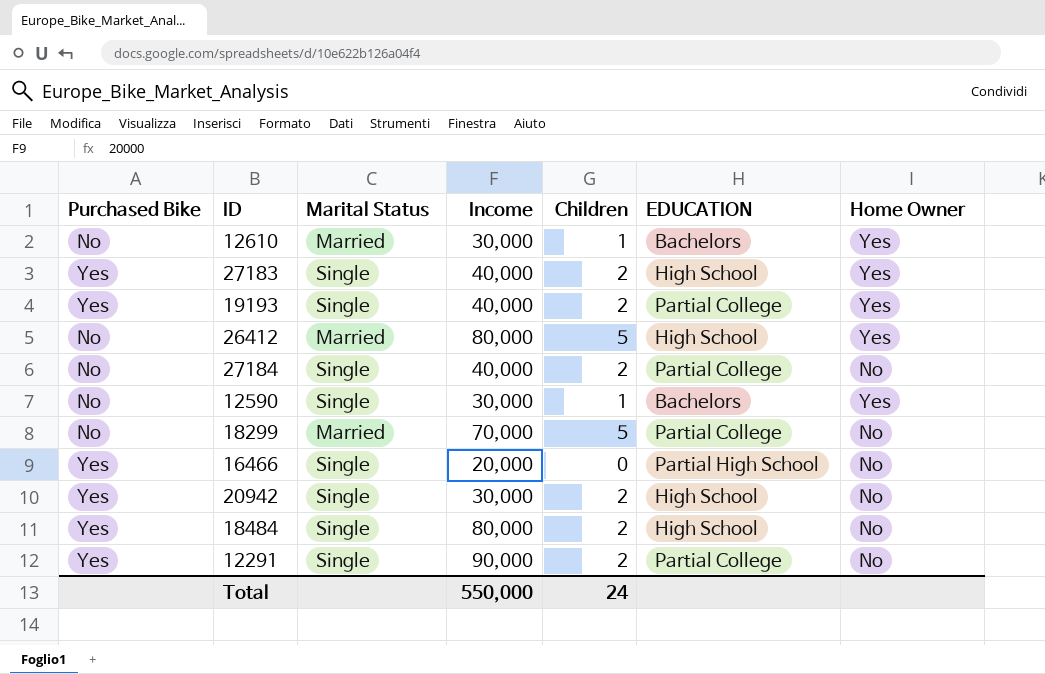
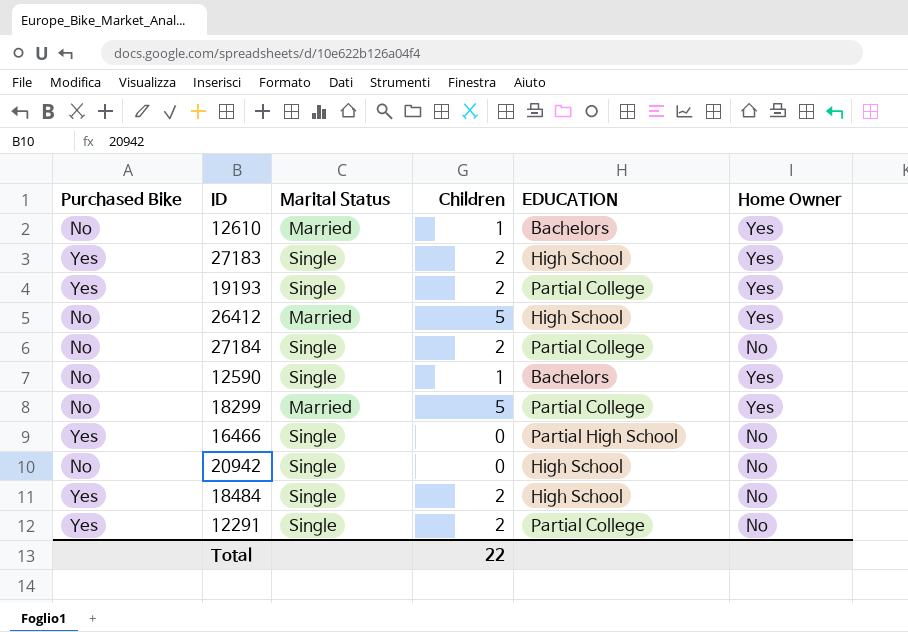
column Income | position: 4 -> none
18299 | Home Owner: No -> Yes
20942 | Purchased Bike: Yes -> No
20942 | Children: 2 -> 0
Total | Children: 24 -> 22

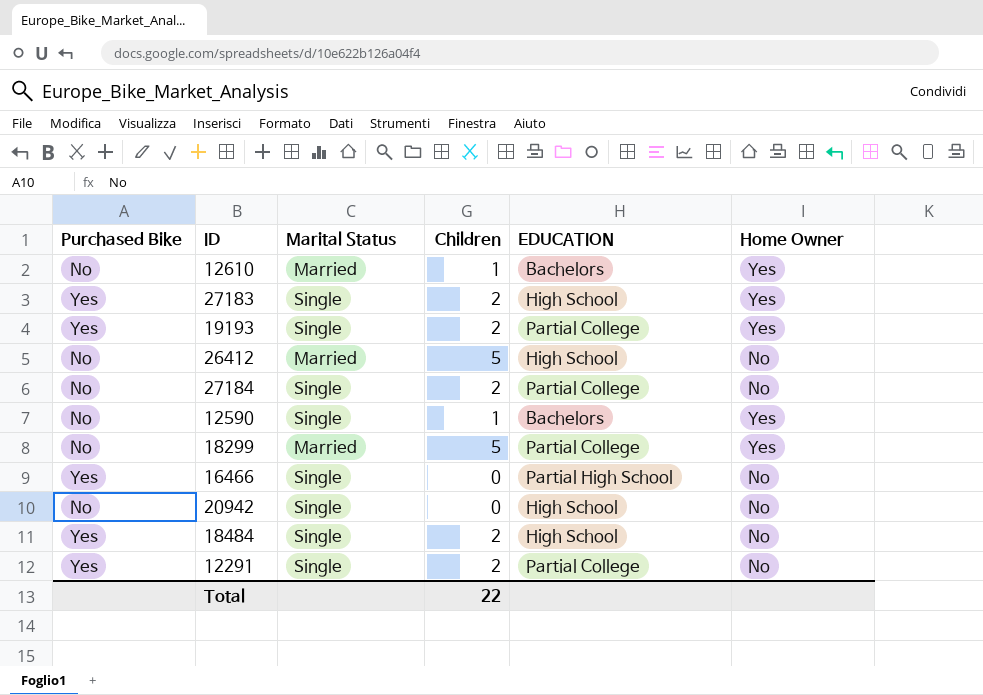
26412 | Home Owner: Yes -> No

